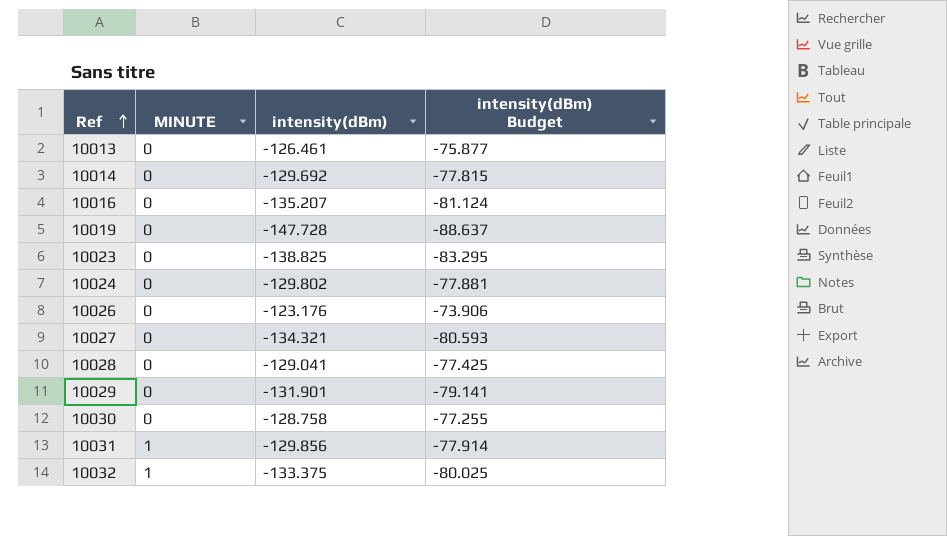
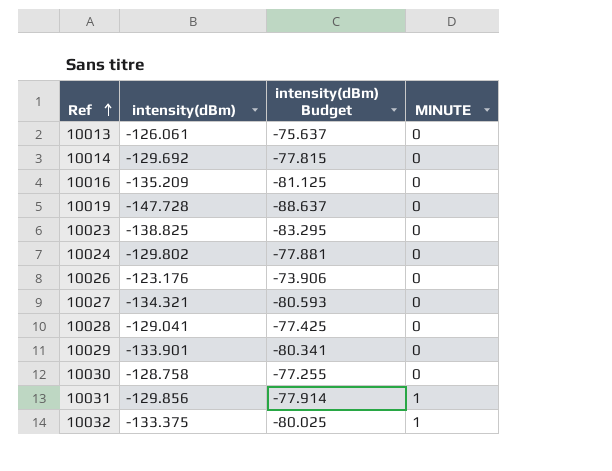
column MINUTE | position: 2 -> 4
10013 | intensity(dBm): -126.461 -> -126.061
10013 | intensity(dBm) Budget: -75.877 -> -75.637
10016 | intensity(dBm): -135.207 -> -135.209
10016 | intensity(dBm) Budget: -81.124 -> -81.125
10029 | intensity(dBm): -131.901 -> -133.901
10029 | intensity(dBm) Budget: -79.141 -> -80.341

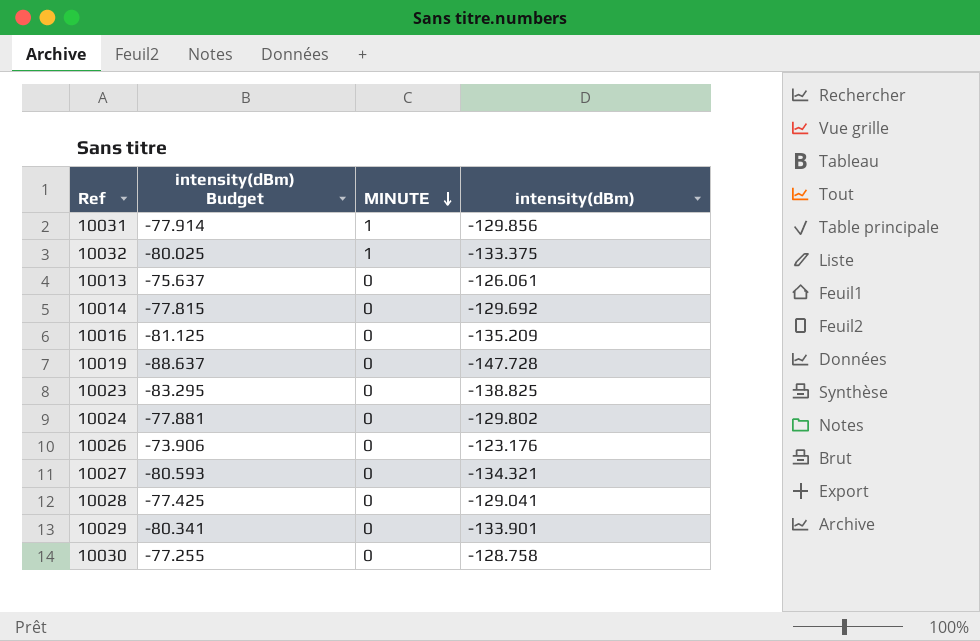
row order: Ref ascending -> MINUTE descending
column intensity(dBm) | position: 2 -> 4

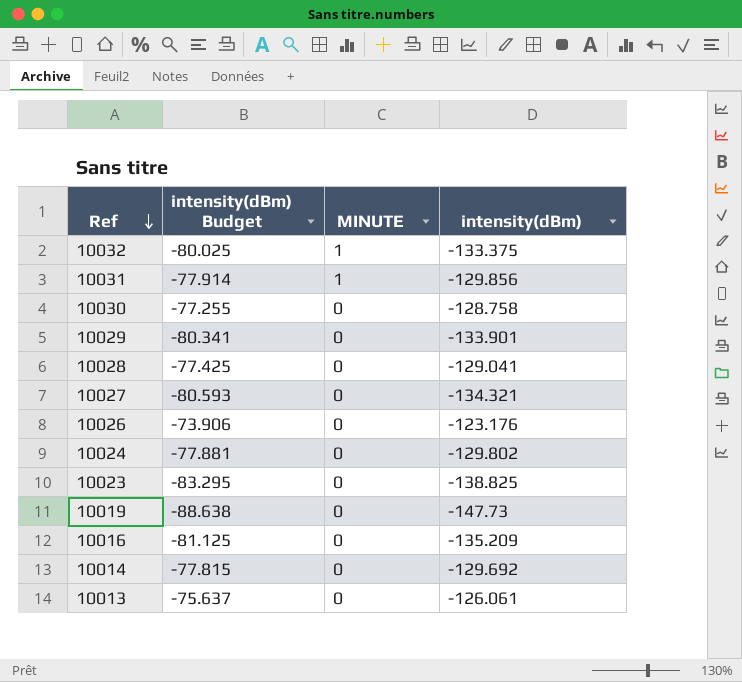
row order: MINUTE descending -> Ref descending
10019 | intensity(dBm) Budget: -88.637 -> -88.638
10019 | intensity(dBm): -147.728 -> -147.73

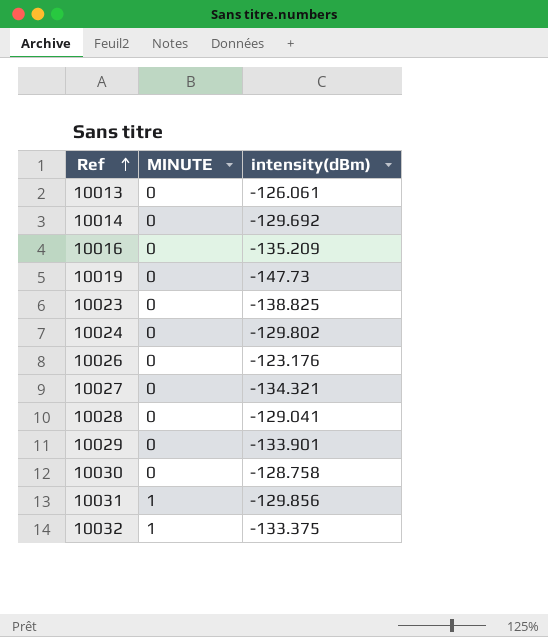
row order: Ref descending -> Ref ascending
column intensity(dBm) Budget | formula: [intensity(dBm)] * 0.6 -> none

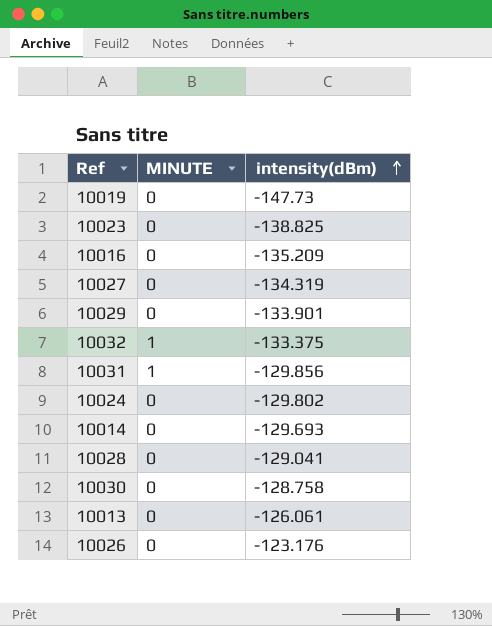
row order: Ref ascending -> intensity(dBm) ascending
10027 | intensity(dBm): -134.321 -> -134.319
10014 | intensity(dBm): -129.692 -> -129.693

